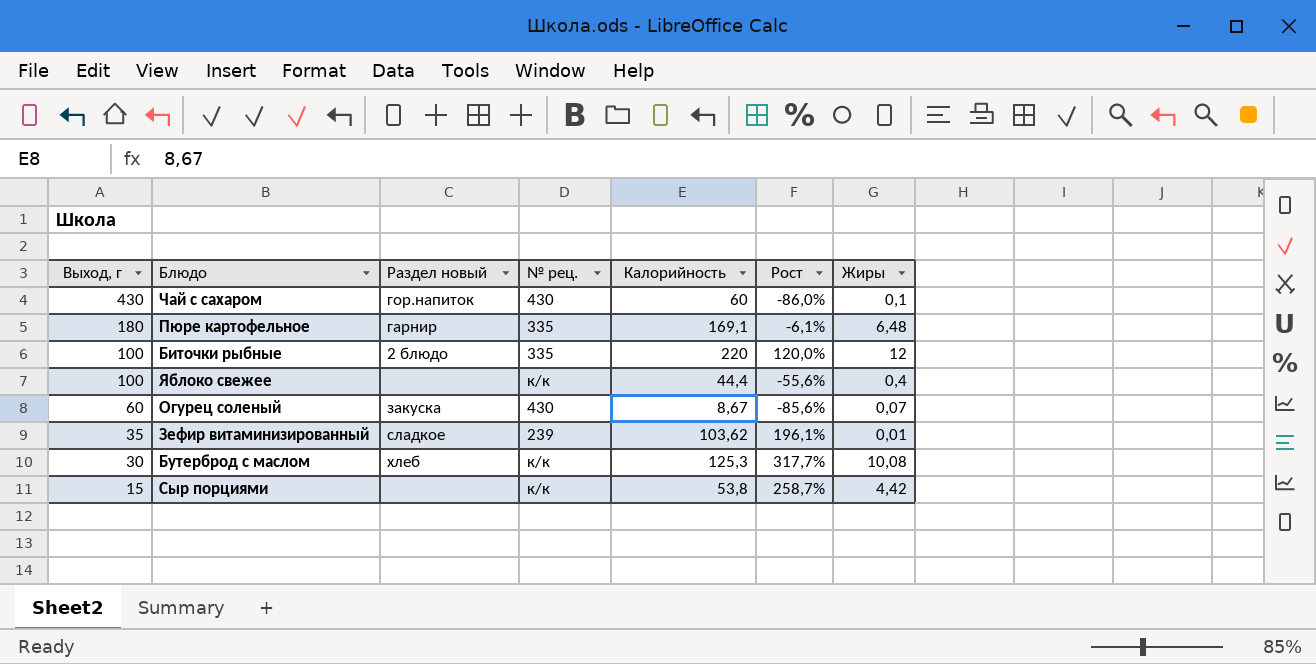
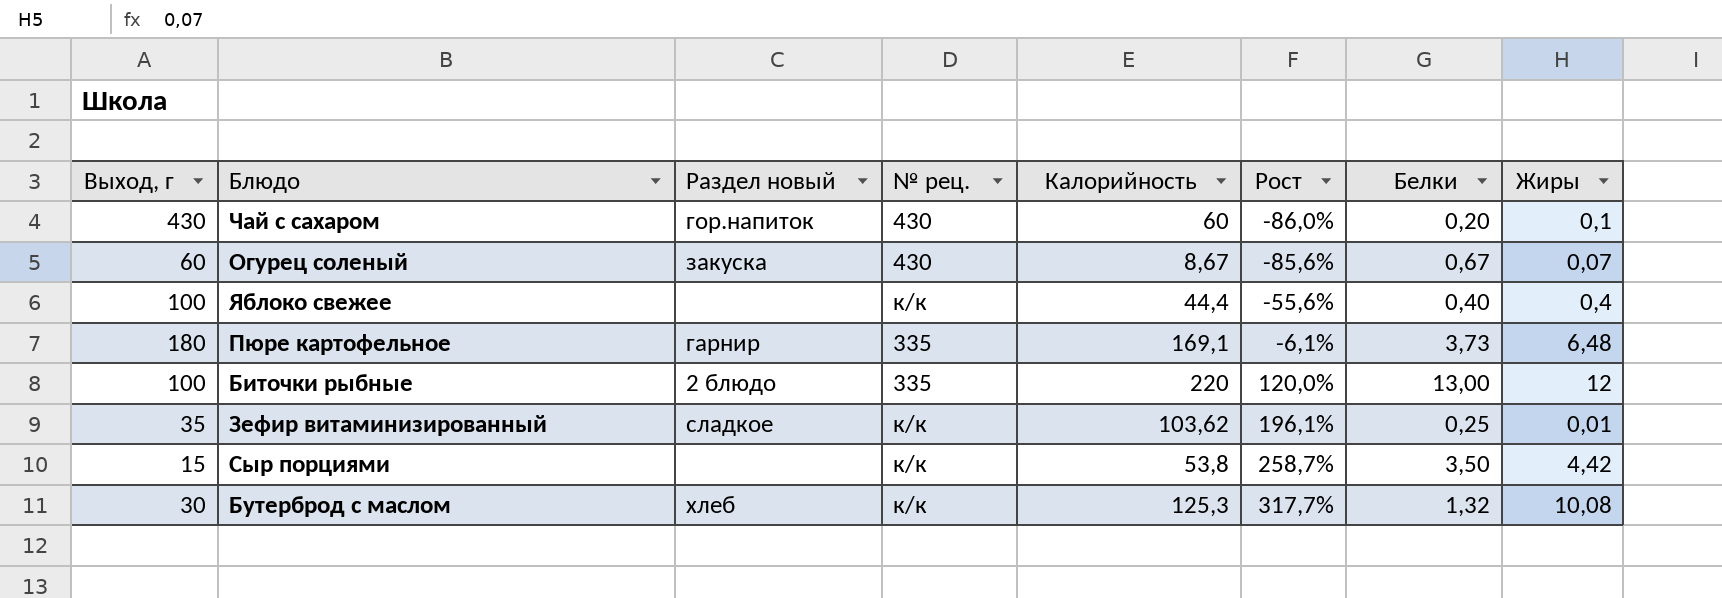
row order: Выход, г descending -> Рост ascending
column Белки | position: none -> 7
Зефир витаминизированный | № рец.: 239 -> к/к

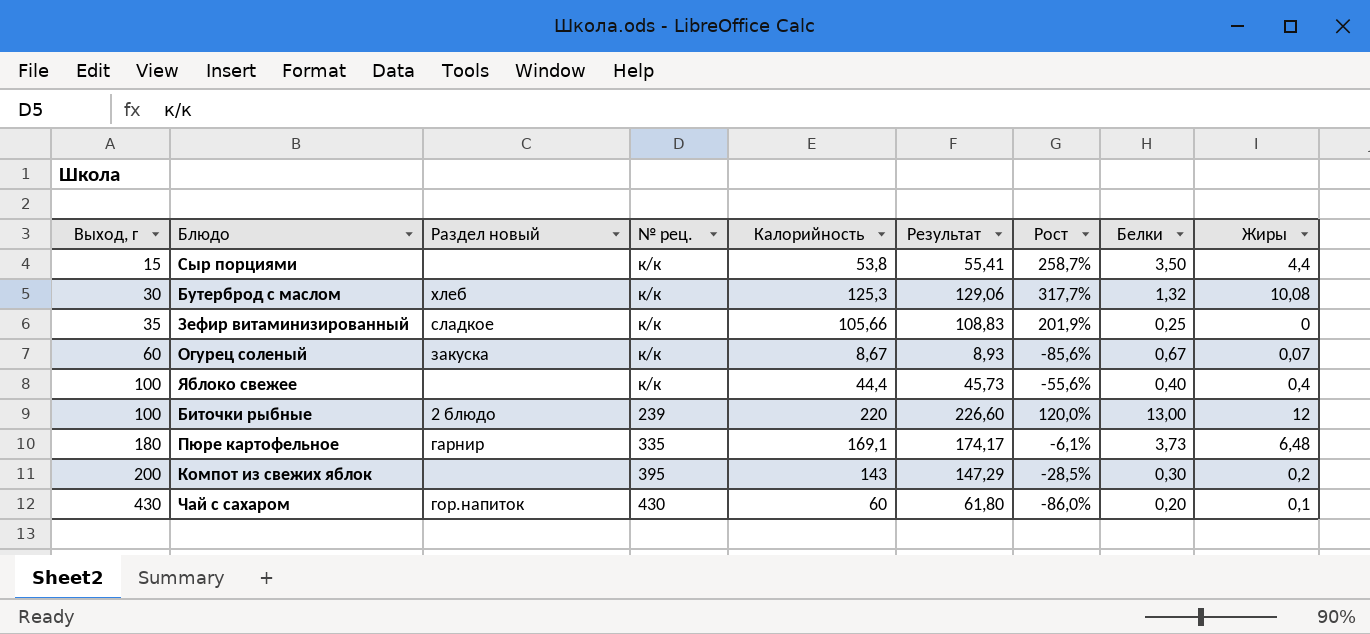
row order: Рост ascending -> Выход, г ascending
column Результат | formula: none -> [Калорийность] * 1,03
Сыр порциями | Жиры: 4,42 -> 4,4
Зефир витаминизированный | Калорийность: 103,62 -> 105,66
Зефир витаминизированный | Рост: 196,1% -> 201,9%
Зефир витаминизированный | Жиры: 0,01 -> 0
Огурец соленый | № рец.: 430 -> к/к
Биточки рыбные | № рец.: 335 -> 239
row Компот из свежих яблок: none -> 200 | none | 395 | 143 | 147,29 | -28,5% | 0,30 | 0,2

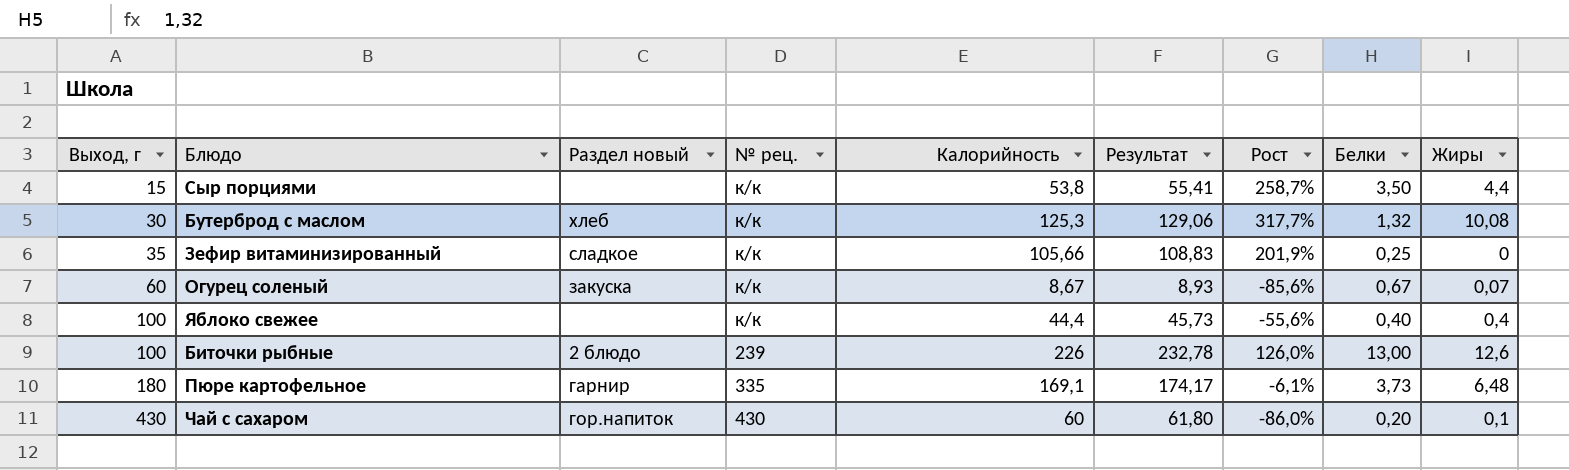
row Компот из свежих яблок: 200 | none | 395 | 143 | 147,29 | -28,5% | 0,30 | 0,2 -> none
Биточки рыбные | Калорийность: 220 -> 226
Биточки рыбные | Результат: 226,60 -> 232,78
Биточки рыбные | Рост: 120,0% -> 126,0%
Биточки рыбные | Жиры: 12 -> 12,6

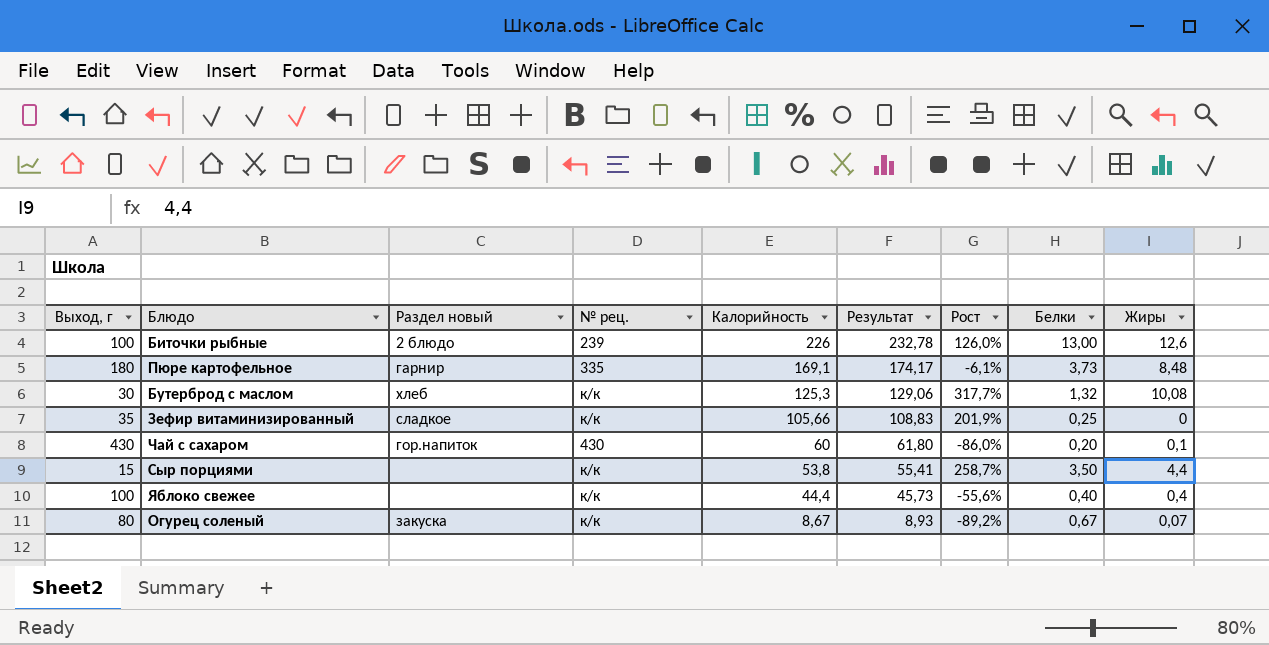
row order: Выход, г ascending -> Калорийность descending
Пюре картофельное | Жиры: 6,48 -> 8,48
Огурец соленый | Выход, г: 60 -> 80
Огурец соленый | Рост: -85,6% -> -89,2%

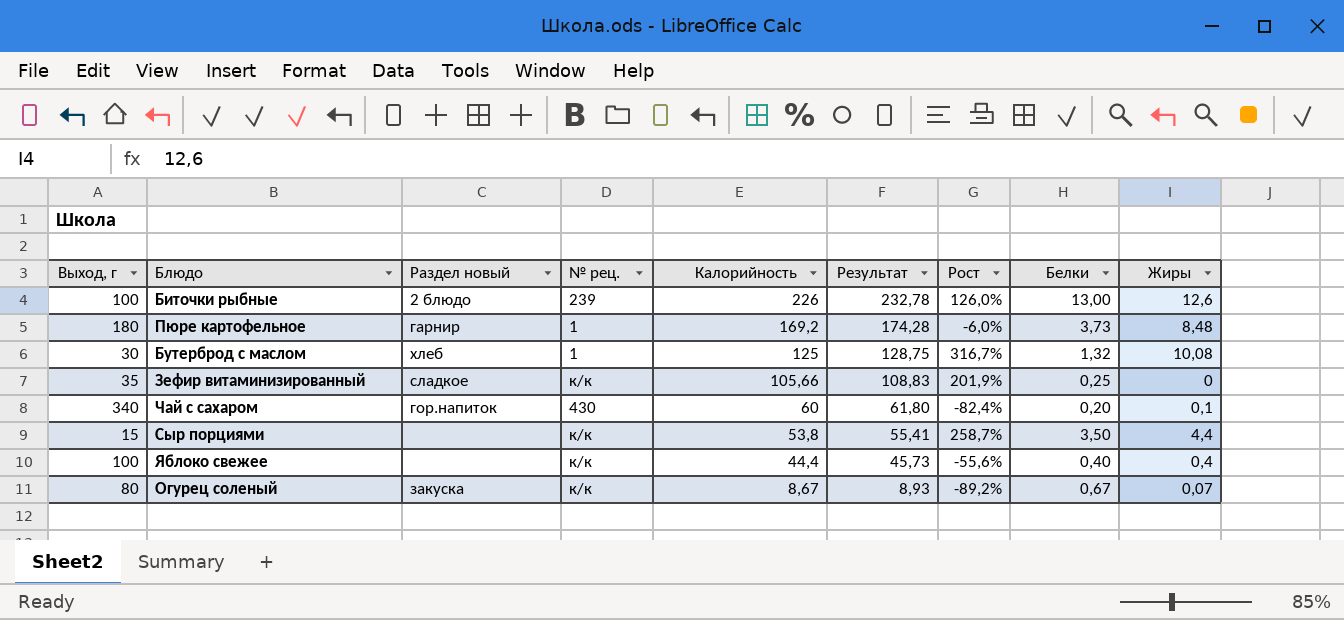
Пюре картофельное | № рец.: 335 -> 1
Пюре картофельное | Калорийность: 169,1 -> 169,2
Пюре картофельное | Результат: 174,17 -> 174,28
Пюре картофельное | Рост: -6,1% -> -6,0%
Бутерброд с маслом | № рец.: к/к -> 1
Бутерброд с маслом | Калорийность: 125,3 -> 125
Бутерброд с маслом | Результат: 129,06 -> 128,75
Бутерброд с маслом | Рост: 317,7% -> 316,7%
Чай с сахаром | Выход, г: 430 -> 340
Чай с сахаром | Рост: -86,0% -> -82,4%

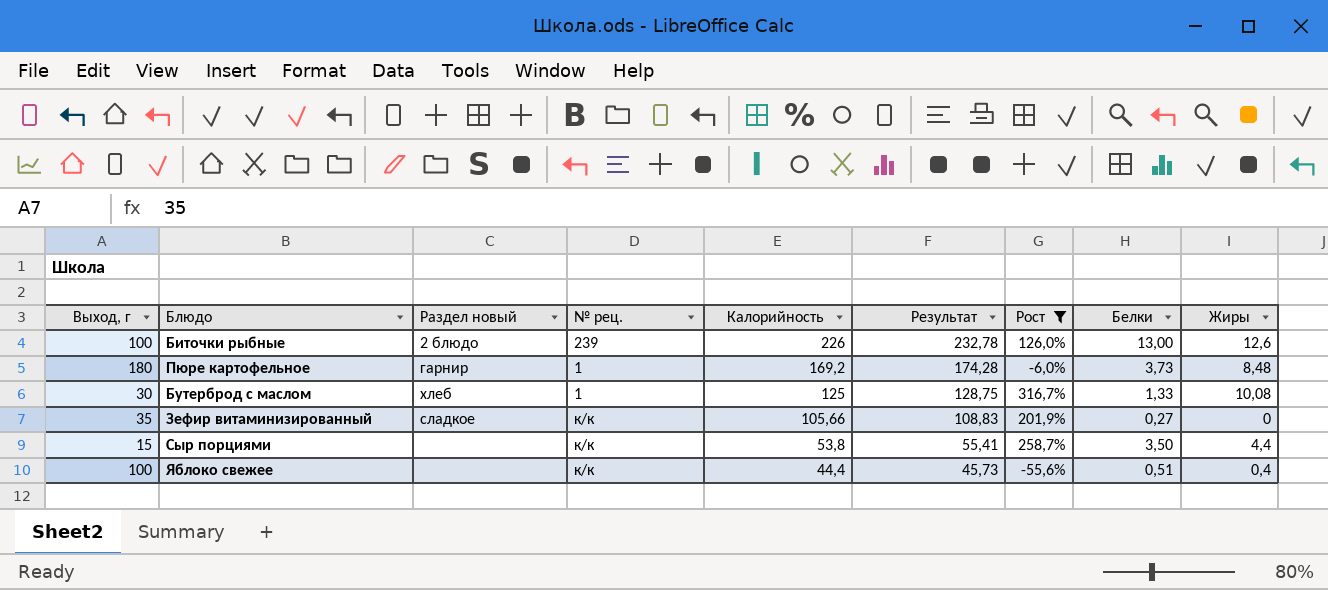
filter: none -> Рост >= -55,6%
Бутерброд с маслом | Белки: 1,32 -> 1,33
Зефир витаминизированный | Белки: 0,25 -> 0,27
Яблоко свежее | Белки: 0,40 -> 0,51

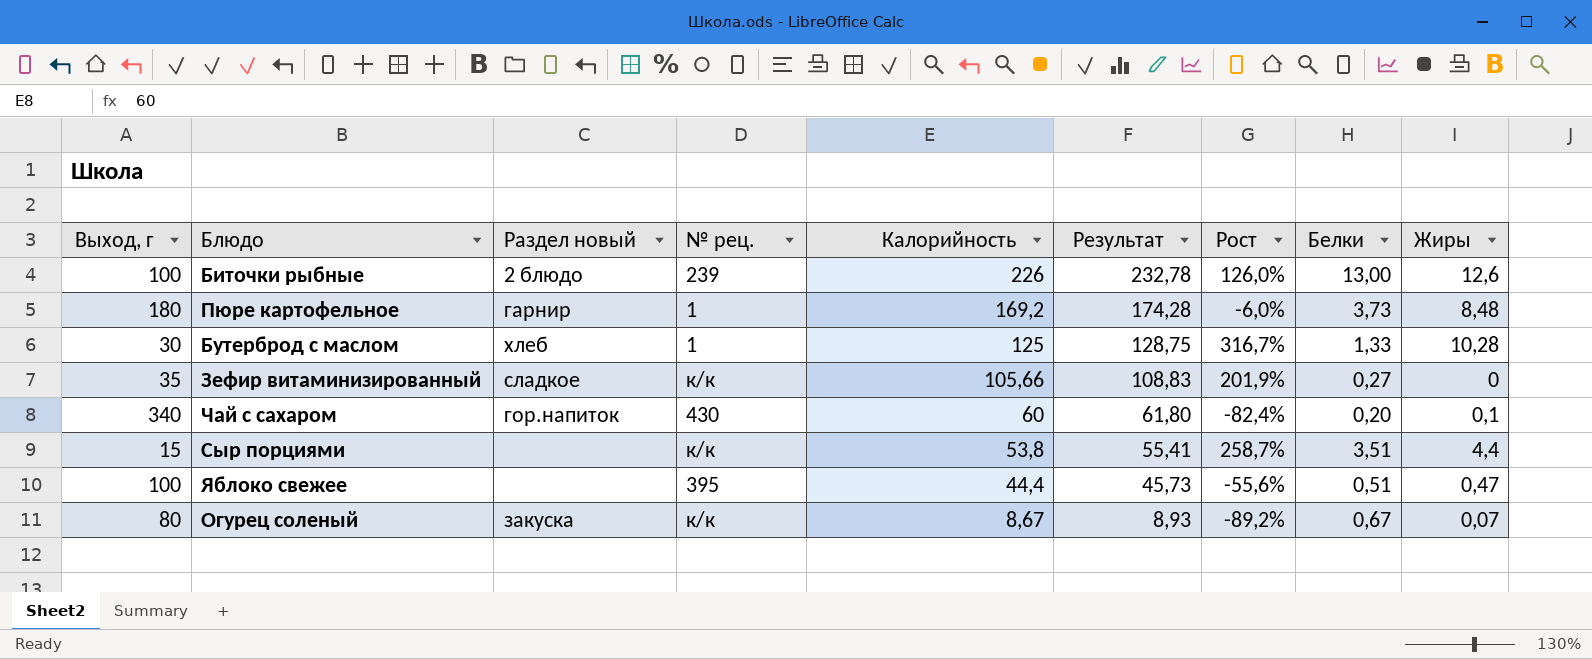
filter: Рост >= -55,6% -> none
Бутерброд с маслом | Жиры: 10,08 -> 10,28
Сыр порциями | Белки: 3,50 -> 3,51
Яблоко свежее | № рец.: к/к -> 395
Яблоко свежее | Жиры: 0,4 -> 0,47

